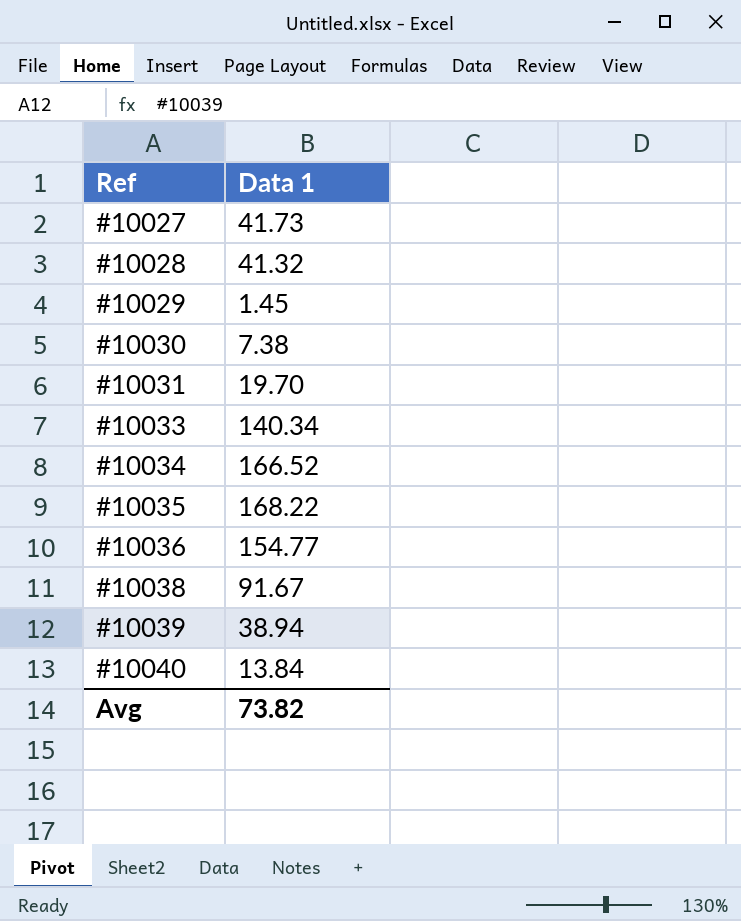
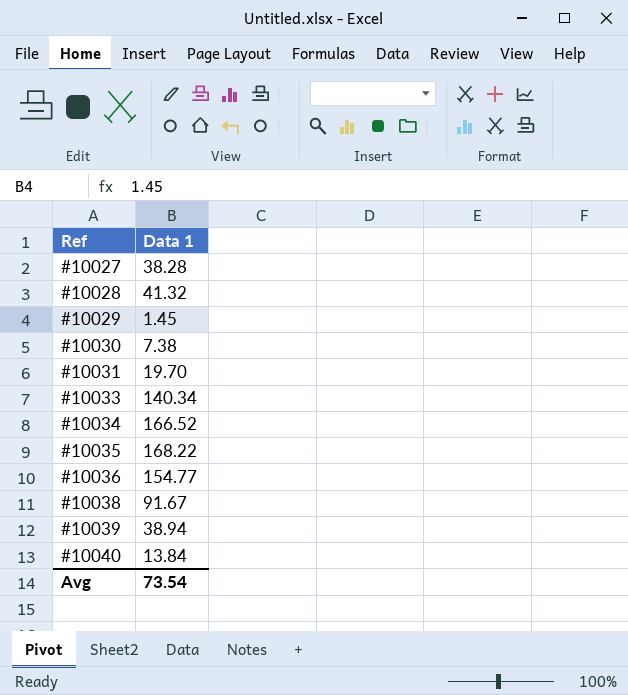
#10027 | Data 1: 41.73 -> 38.28
Avg | Data 1: 73.82 -> 73.54

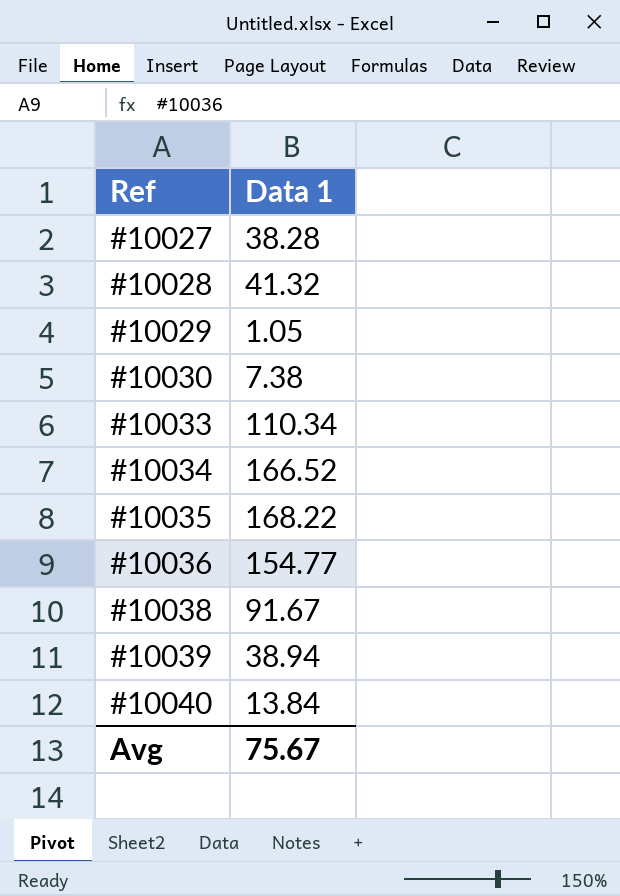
row #10031: 19.70 -> none
#10029 | Data 1: 1.45 -> 1.05
#10033 | Data 1: 140.34 -> 110.34
Avg | Data 1: 73.54 -> 75.67

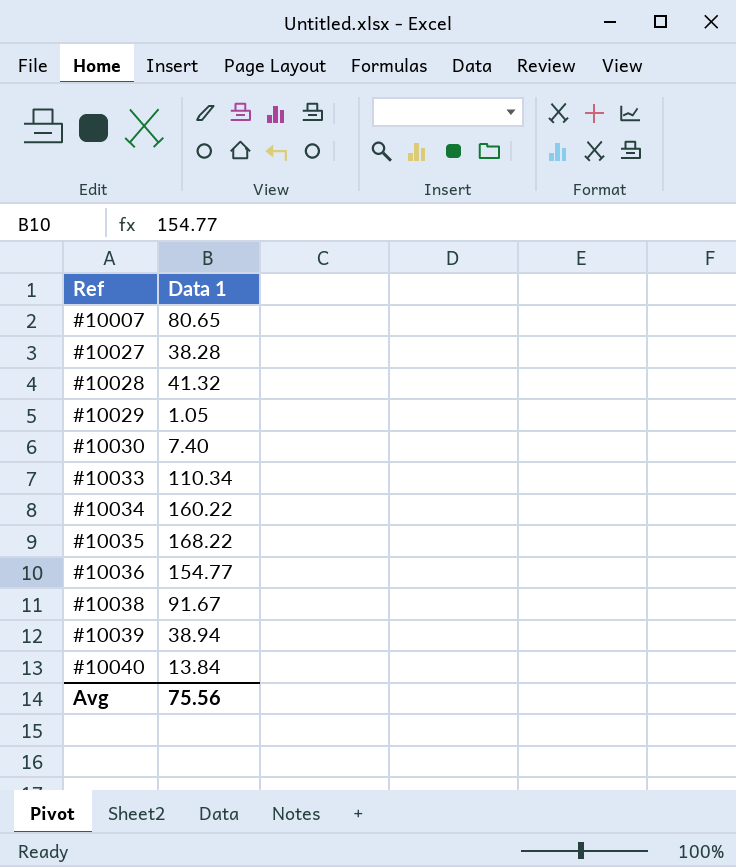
row #10007: none -> 80.65
#10030 | Data 1: 7.38 -> 7.40
#10034 | Data 1: 166.52 -> 160.22
Avg | Data 1: 75.67 -> 75.56

